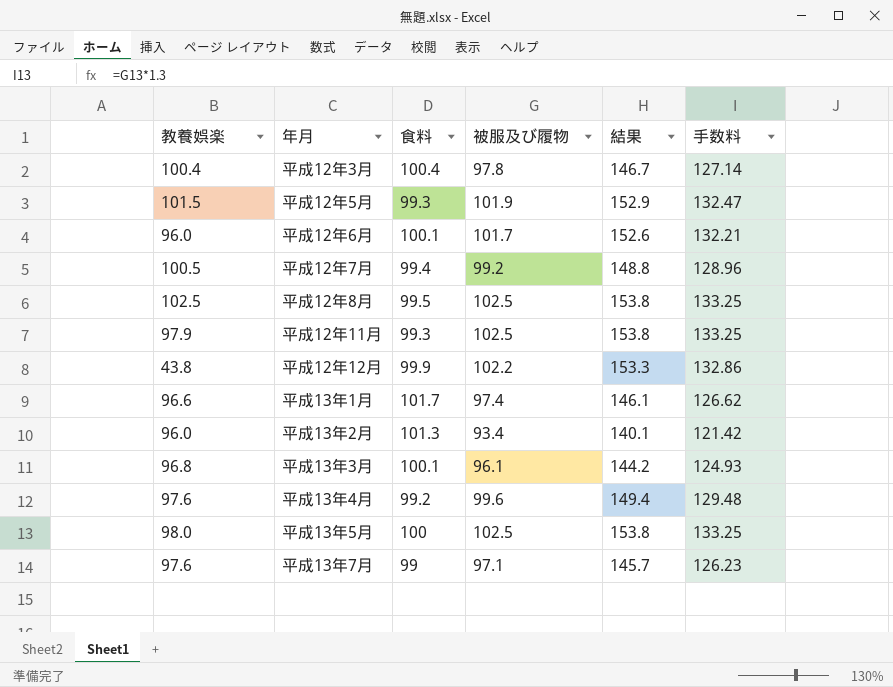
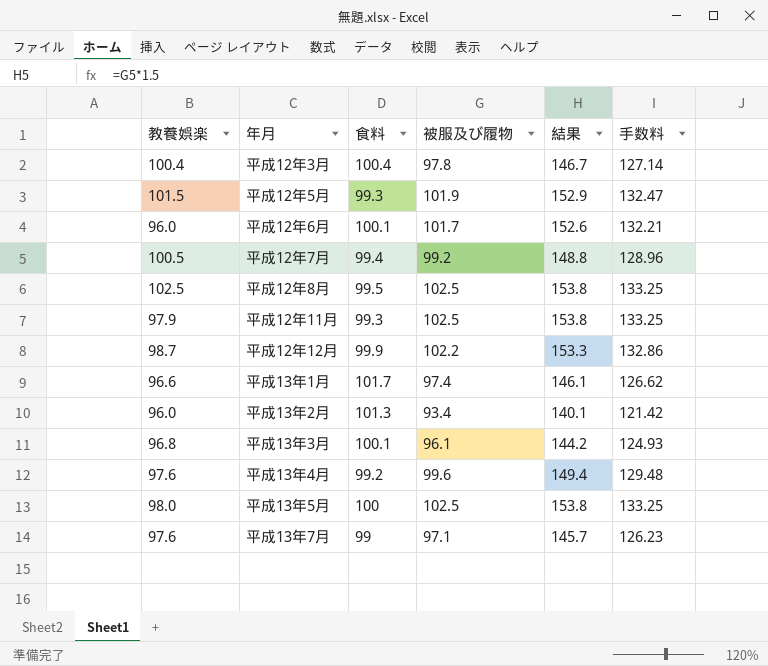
平成12年12月 | 教養娯楽: 43.8 -> 98.7

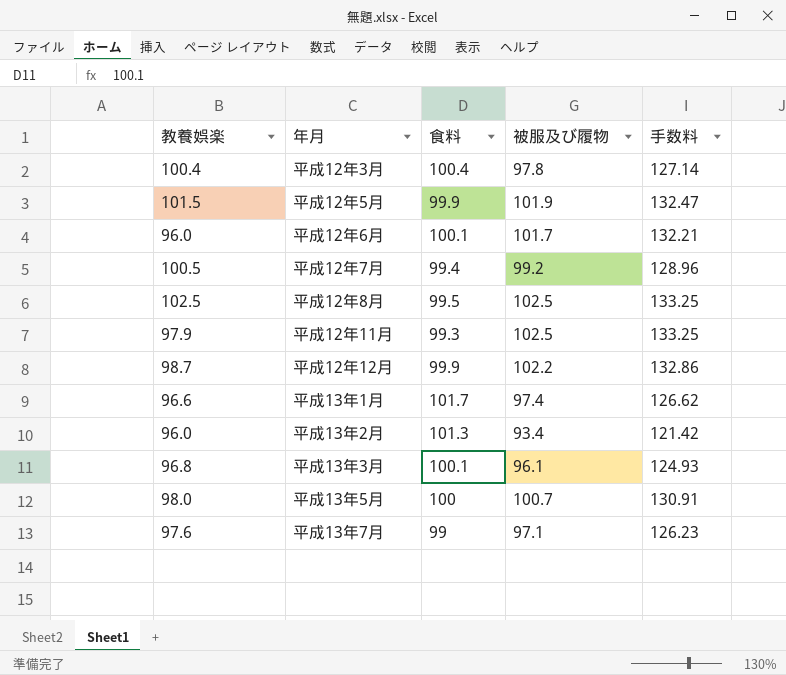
column 結果 | formula: [被服及び履物] * 1.5 -> none
row 平成13年4月: 97.6 | 99.2 | 99.6 | 149.4 | 129.48 -> none
平成12年5月 | 食料: 99.3 -> 99.9
平成13年5月 | 被服及び履物: 102.5 -> 100.7
平成13年5月 | 手数料: 133.25 -> 130.91

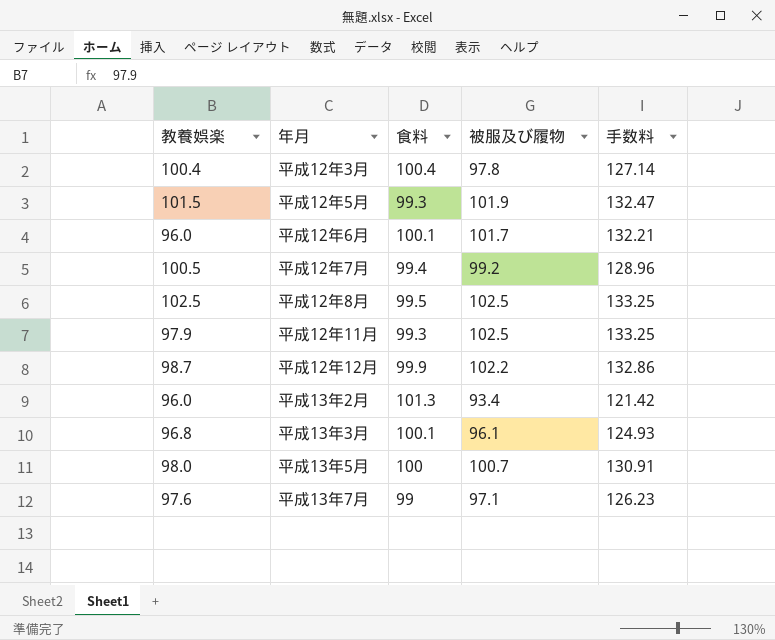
row 平成13年1月: 96.6 | 101.7 | 97.4 | 126.62 -> none
平成12年5月 | 食料: 99.9 -> 99.3

